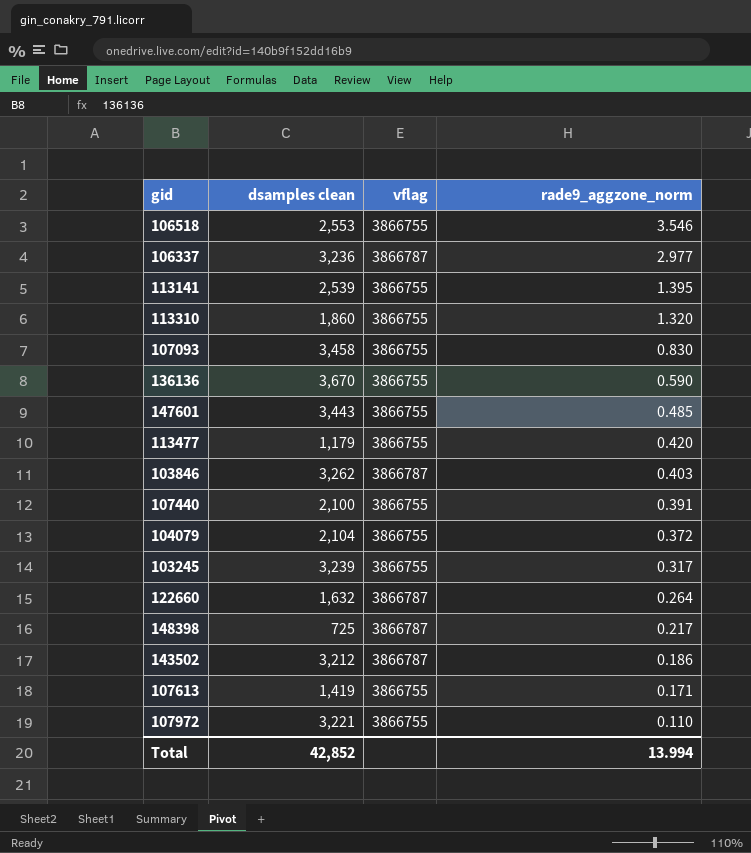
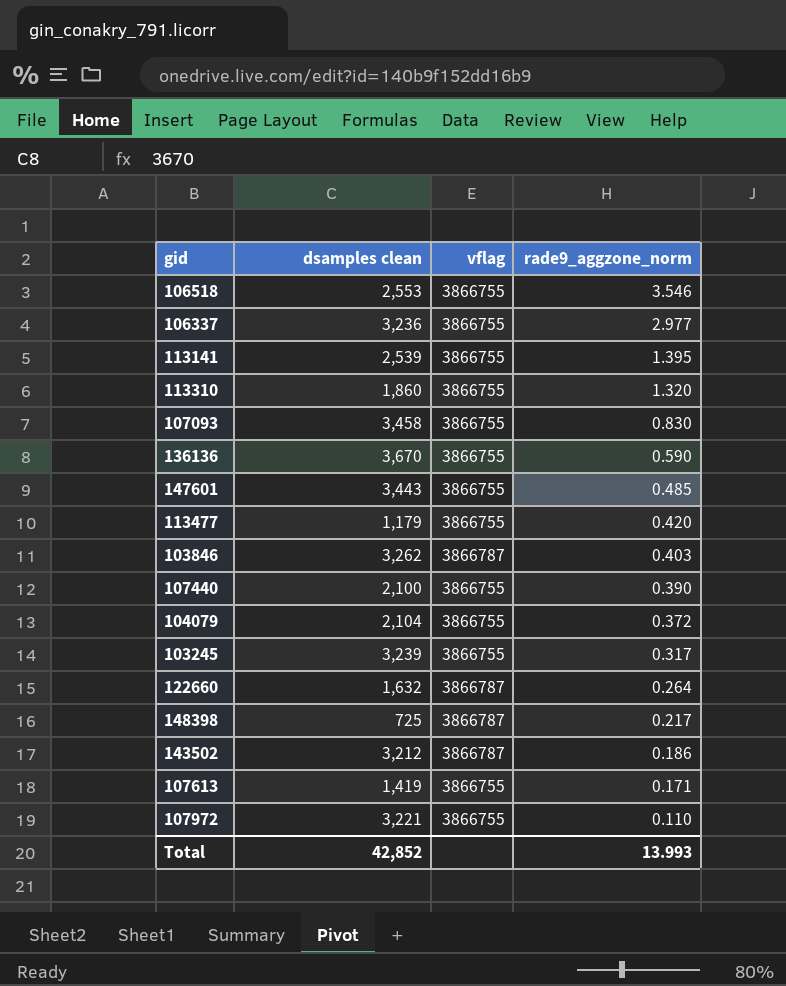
106337 | vflag: 3866787 -> 3866755
107440 | rade9_aggzone_norm: 0.391 -> 0.390
Total | rade9_aggzone_norm: 13.994 -> 13.993

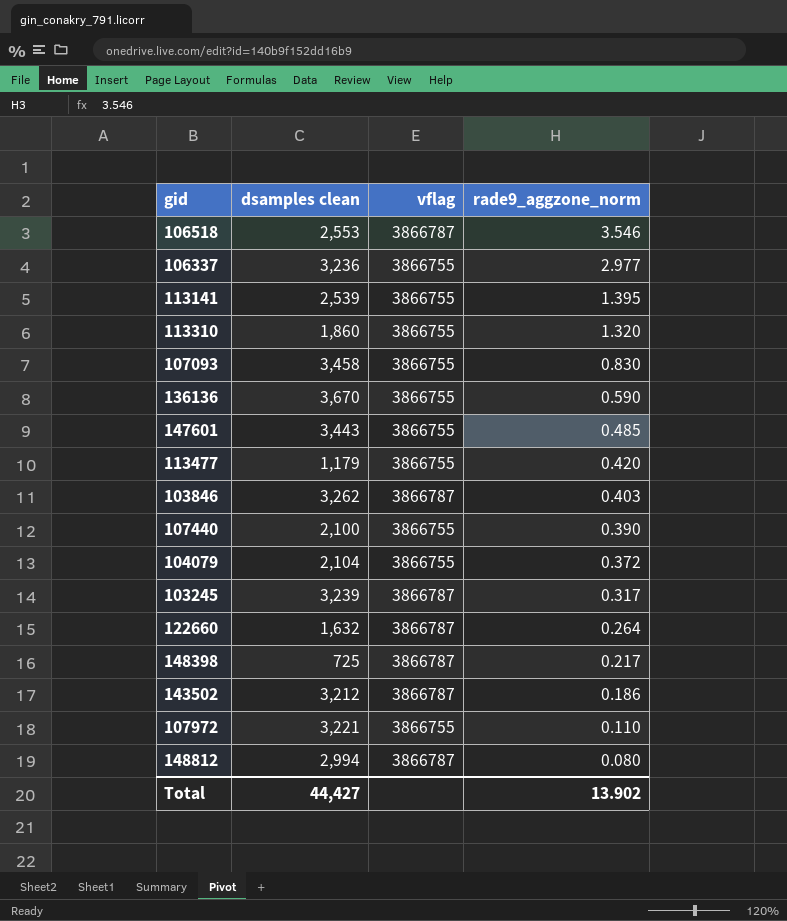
row 107613: 1,419 | 3866755 | 0.171 -> none
106518 | vflag: 3866755 -> 3866787
103245 | vflag: 3866755 -> 3866787
row 148812: none -> 2,994 | 3866787 | 0.080
Total | dsamples clean: 42,852 -> 44,427
Total | rade9_aggzone_norm: 13.993 -> 13.902

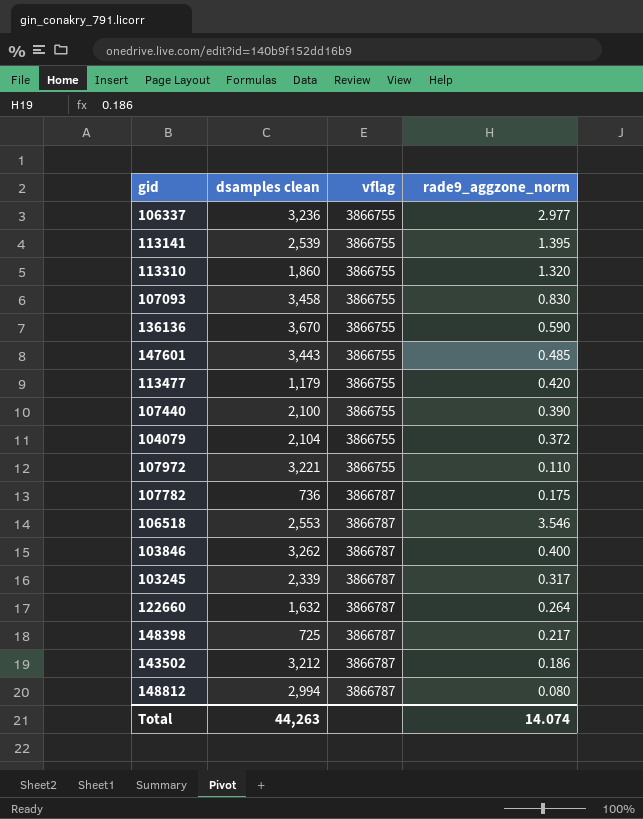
row order: rade9_aggzone_norm descending -> vflag ascending
row 107782: none -> 736 | 3866787 | 0.175
103846 | rade9_aggzone_norm: 0.403 -> 0.400
103245 | dsamples clean: 3,239 -> 2,339
Total | dsamples clean: 44,427 -> 44,263
Total | rade9_aggzone_norm: 13.902 -> 14.074

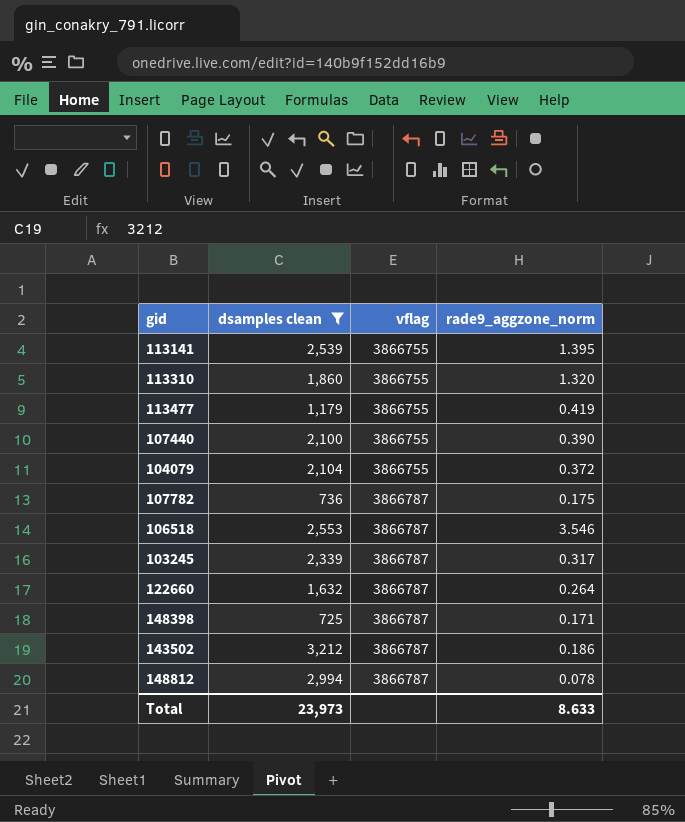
filter: none -> dsamples clean <= 3,212
113477 | rade9_aggzone_norm: 0.420 -> 0.419
148398 | rade9_aggzone_norm: 0.217 -> 0.171
148812 | rade9_aggzone_norm: 0.080 -> 0.078
Total | dsamples clean: 44,263 -> 23,973
Total | rade9_aggzone_norm: 14.074 -> 8.633

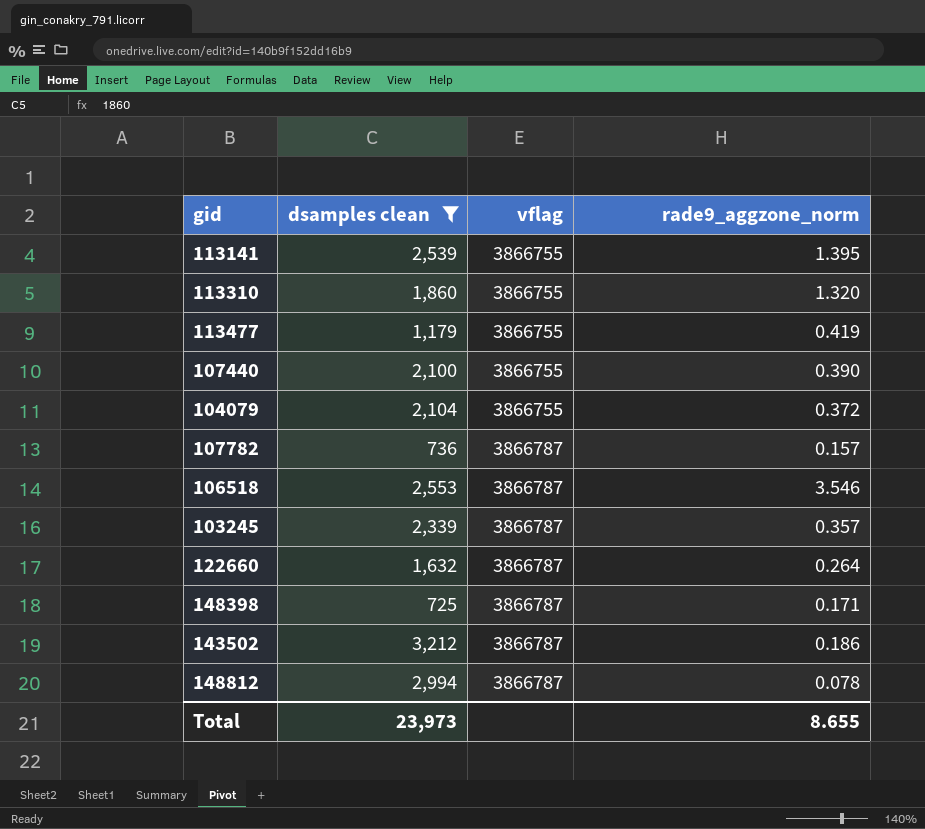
107782 | rade9_aggzone_norm: 0.175 -> 0.157
103245 | rade9_aggzone_norm: 0.317 -> 0.357
Total | rade9_aggzone_norm: 8.633 -> 8.655

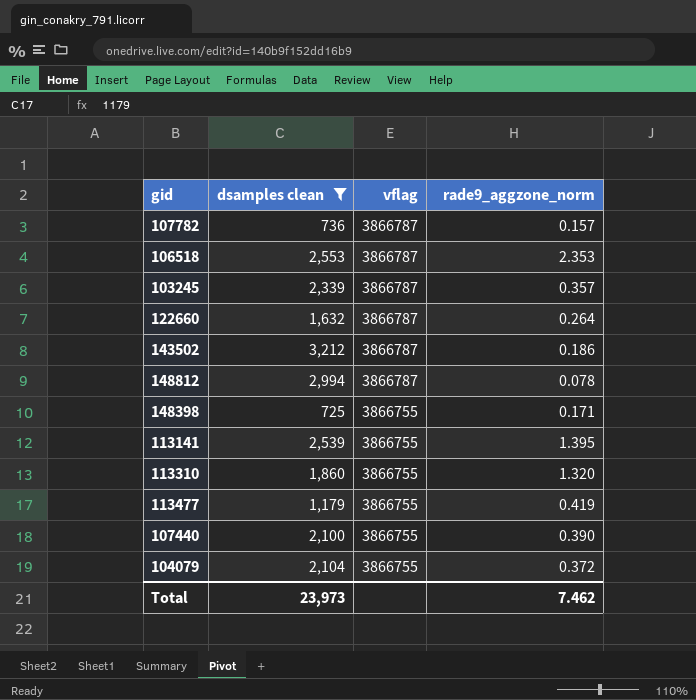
row order: vflag ascending -> vflag descending
106518 | rade9_aggzone_norm: 3.546 -> 2.353
148398 | vflag: 3866787 -> 3866755
Total | rade9_aggzone_norm: 8.655 -> 7.462

